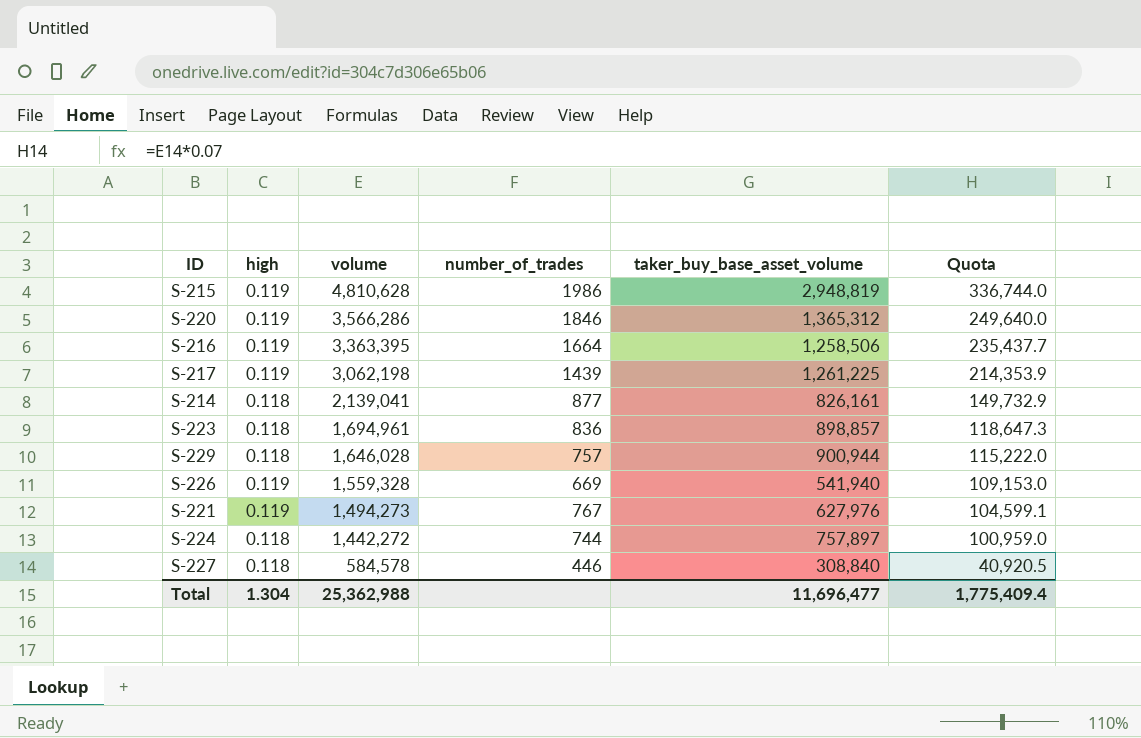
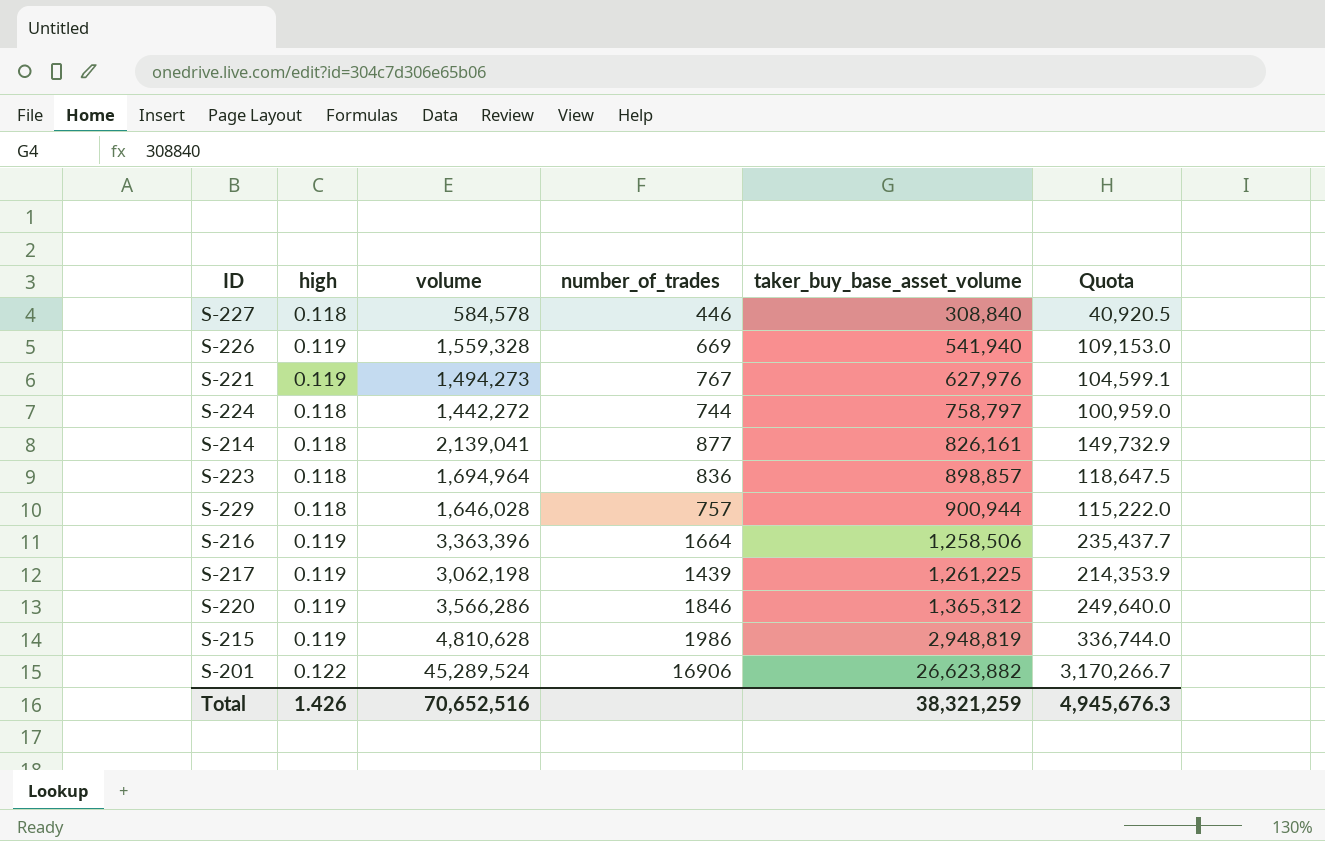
row order: volume descending -> taker_buy_base_asset_volume ascending
S-224 | taker_buy_base_asset_volume: 757,897 -> 758,797
S-223 | volume: 1,694,961 -> 1,694,964
S-223 | Quota: 118,647.3 -> 118,647.5
S-216 | volume: 3,363,395 -> 3,363,396
row S-201: none -> 0.122 | 45,289,524 | 16906 | 26,623,882 | 3,170,266.7
Total | high: 1.304 -> 1.426
Total | volume: 25,362,988 -> 70,652,516
Total | taker_buy_base_asset_volume: 11,696,477 -> 38,321,259
Total | Quota: 1,775,409.4 -> 4,945,676.3

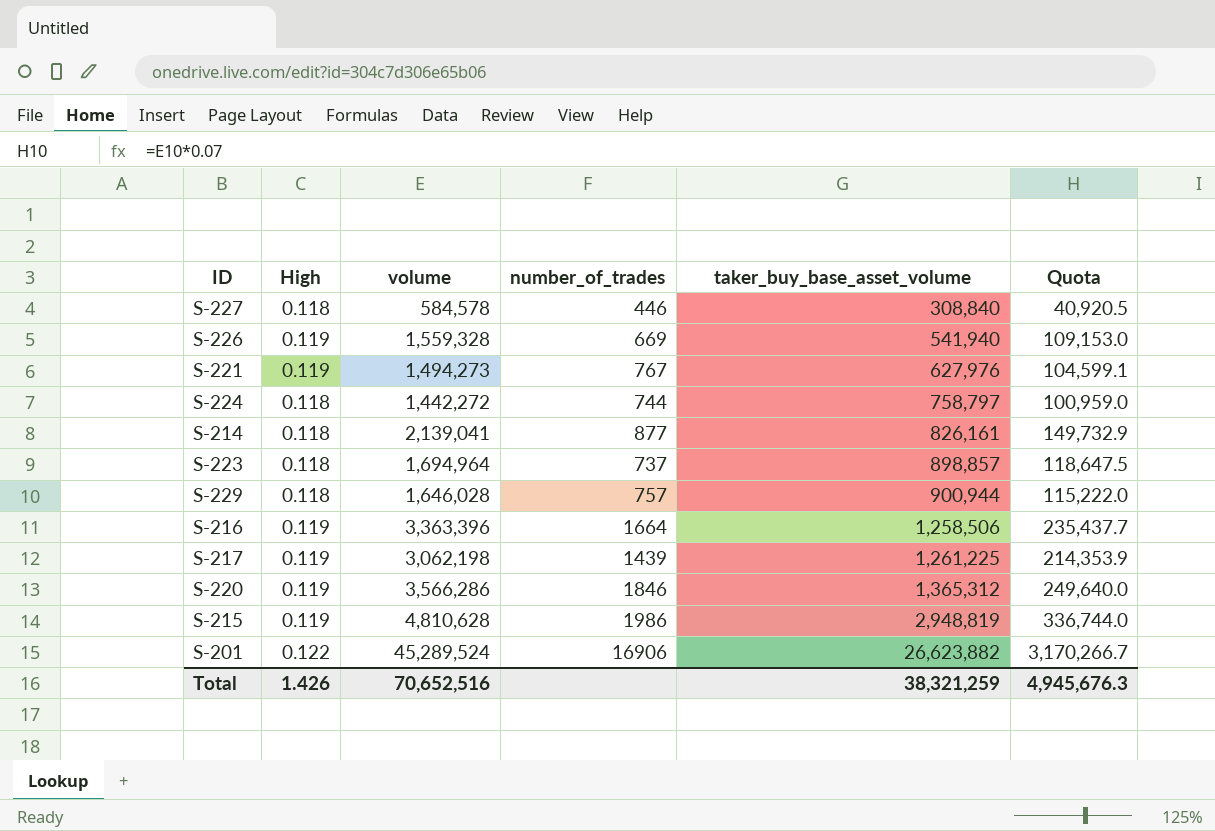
column name: high -> High
S-223 | number_of_trades: 836 -> 737

